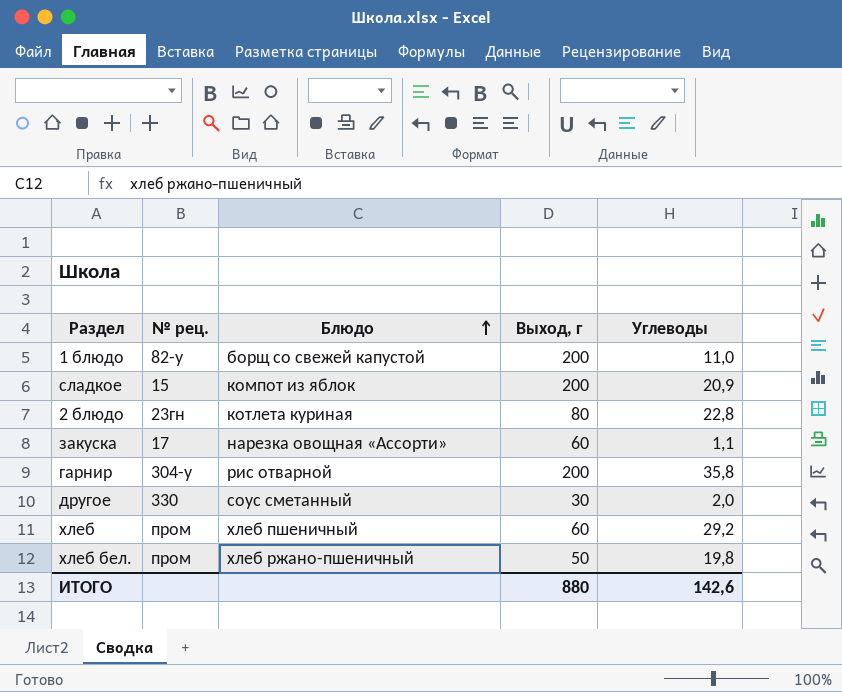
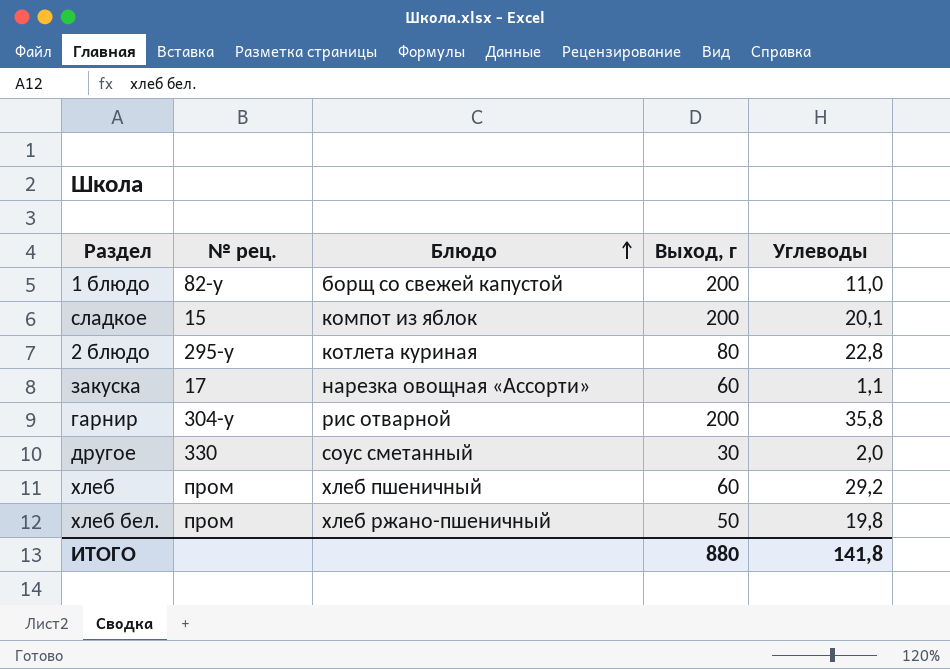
сладкое | Углеводы: 20,9 -> 20,1
2 блюдо | № рец.: 23гн -> 295-у
ИТОГО | Углеводы: 142,6 -> 141,8

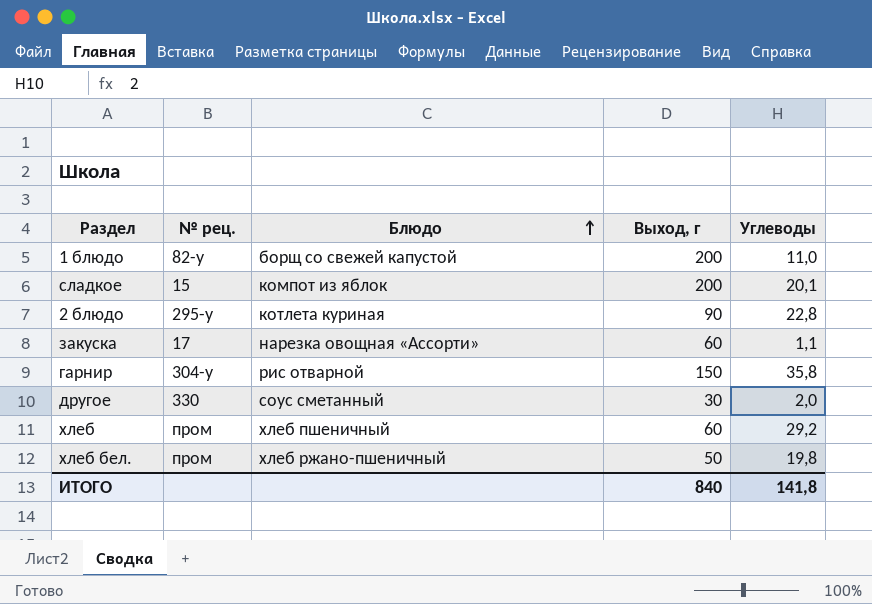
2 блюдо | Выход, г: 80 -> 90
гарнир | Выход, г: 200 -> 150
ИТОГО | Выход, г: 880 -> 840

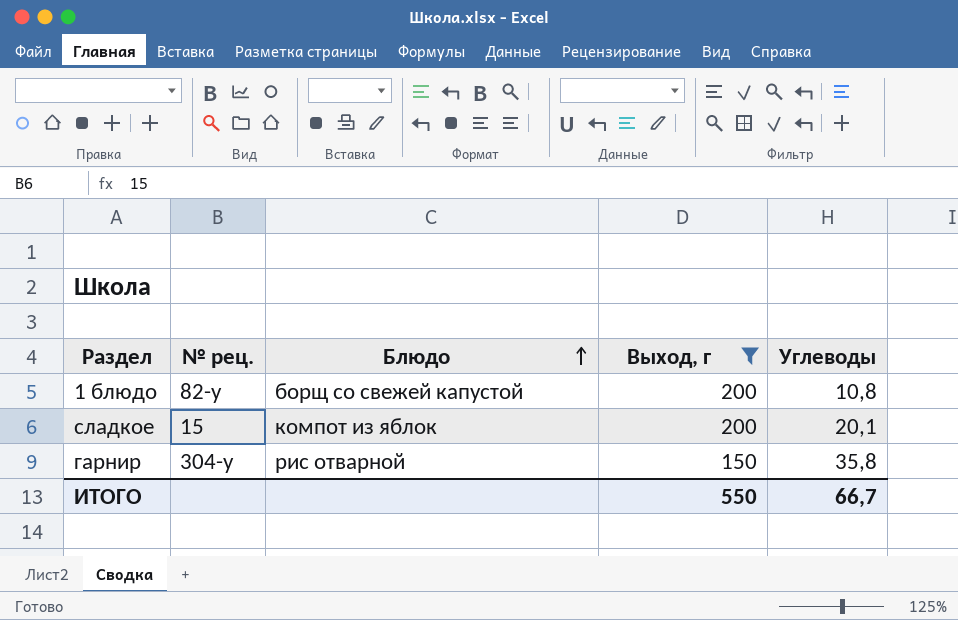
filter: none -> Выход, г >= 150
1 блюдо | Углеводы: 11,0 -> 10,8
ИТОГО | Выход, г: 840 -> 550
ИТОГО | Углеводы: 141,8 -> 66,7

